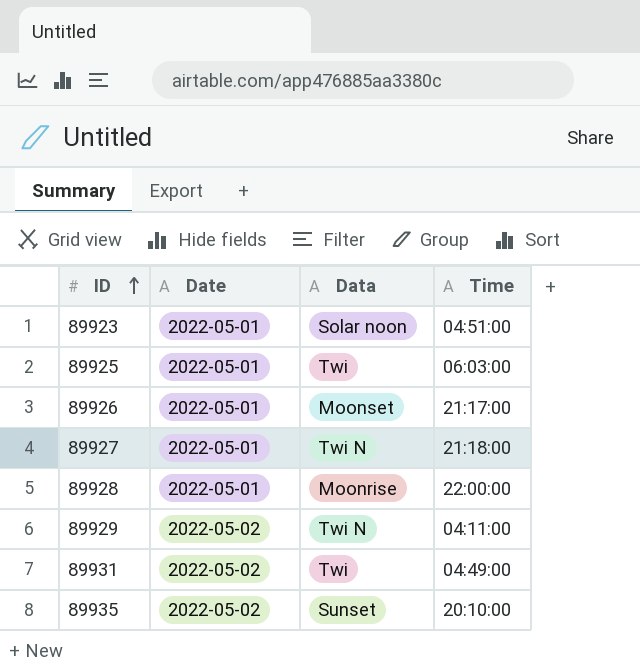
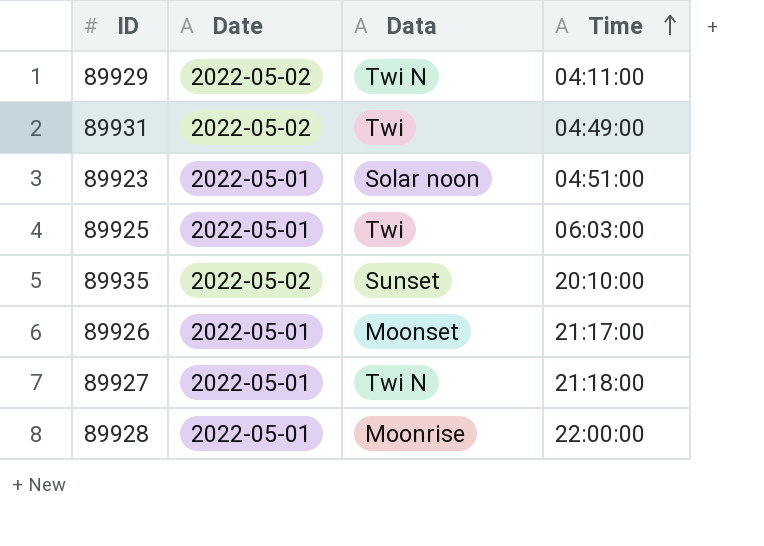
row order: ID ascending -> Time ascending

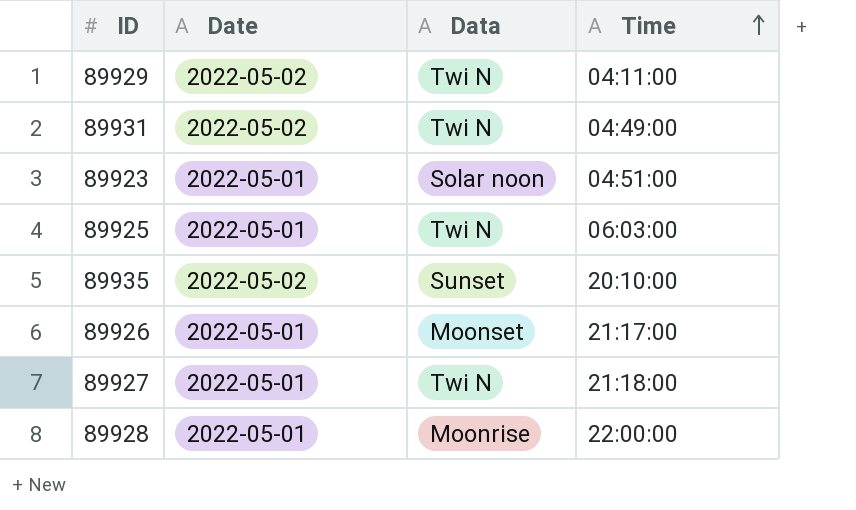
89931 | Data: Twi -> Twi N
89925 | Data: Twi -> Twi N

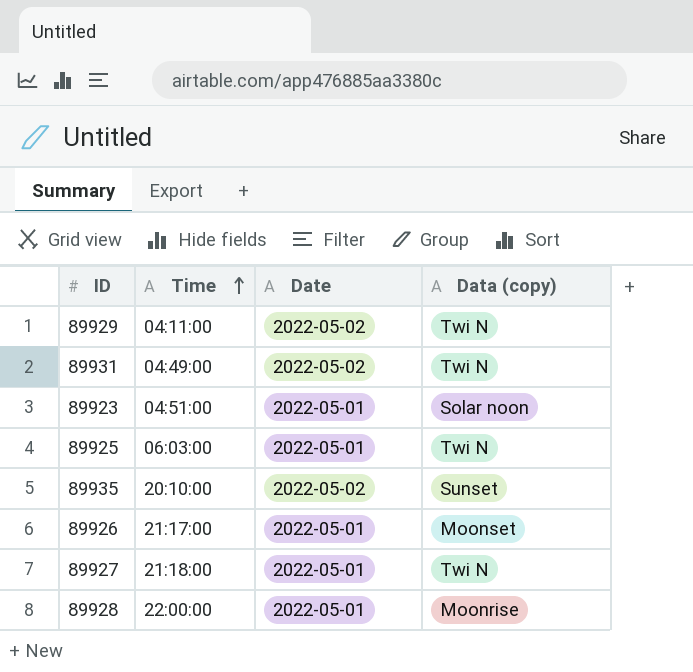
column Time | position: 4 -> 2
column name: Data -> Data (copy)

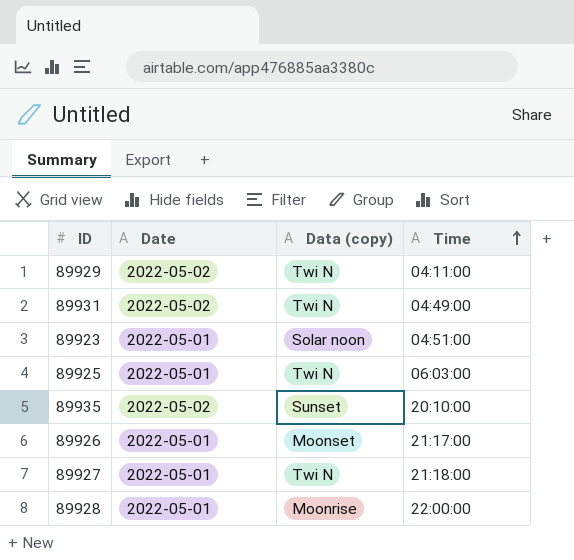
column Time | position: 2 -> 4

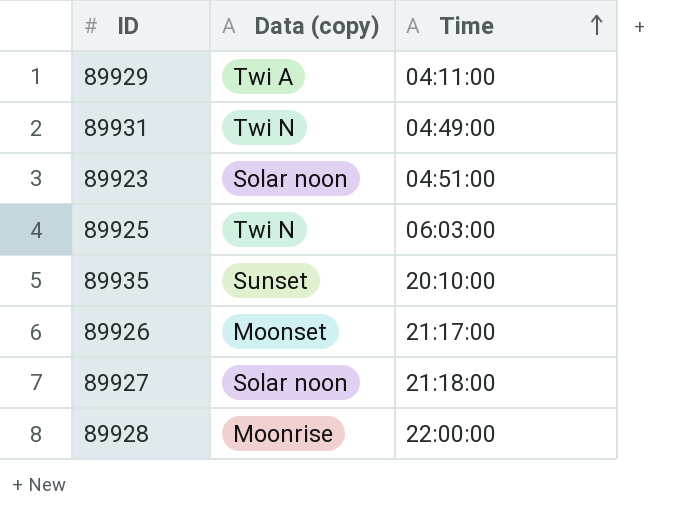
column Date | position: 2 -> none
89929 | Data (copy): Twi N -> Twi A
89927 | Data (copy): Twi N -> Solar noon

